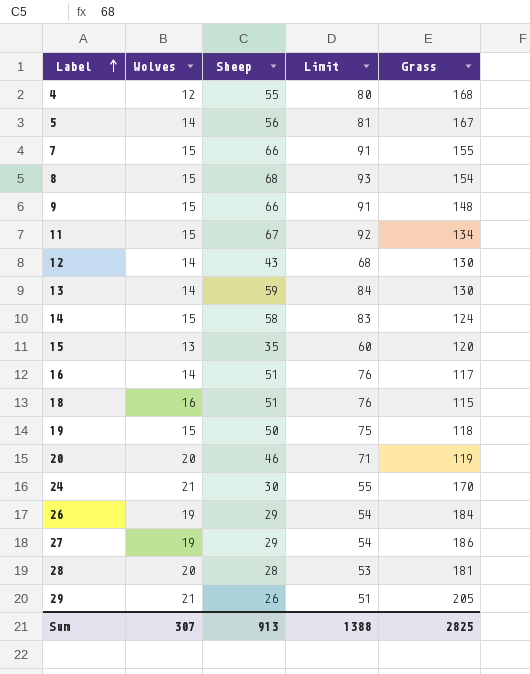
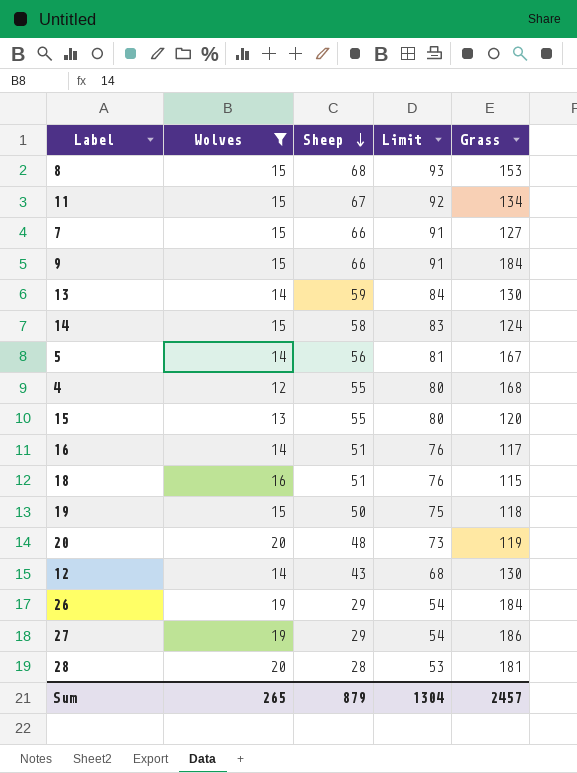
filter: none -> Wolves != 21
row order: Label ascending -> Sheep descending
8 | Grass: 154 -> 153
7 | Grass: 155 -> 127
9 | Grass: 148 -> 184
15 | Sheep: 35 -> 55
15 | Limit: 60 -> 80
20 | Sheep: 46 -> 48
20 | Limit: 71 -> 73
Sum | Wolves: 307 -> 265
Sum | Sheep: 913 -> 879
Sum | Limit: 1388 -> 1304
Sum | Grass: 2825 -> 2457

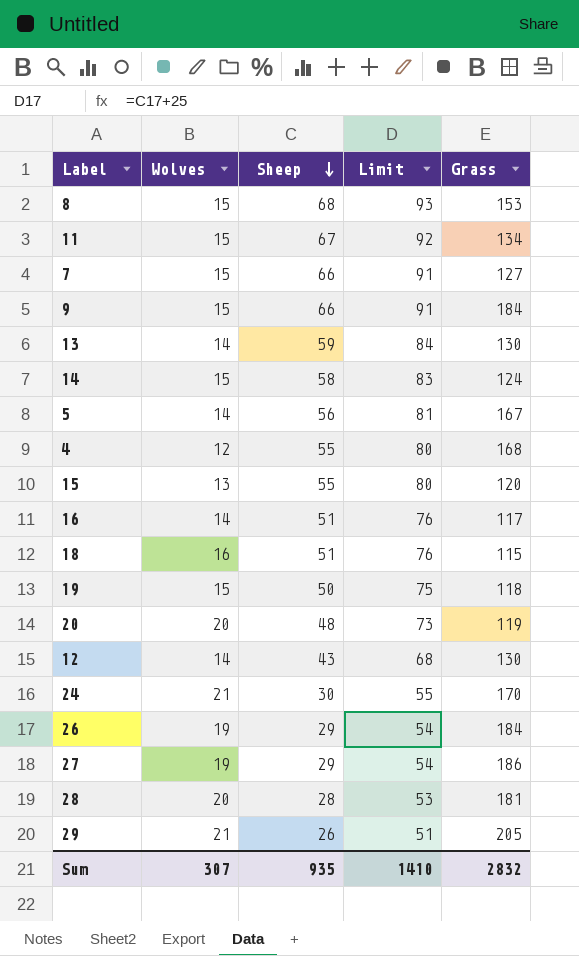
filter: Wolves != 21 -> none
Sum | Wolves: 265 -> 307
Sum | Sheep: 879 -> 935
Sum | Limit: 1304 -> 1410
Sum | Grass: 2457 -> 2832

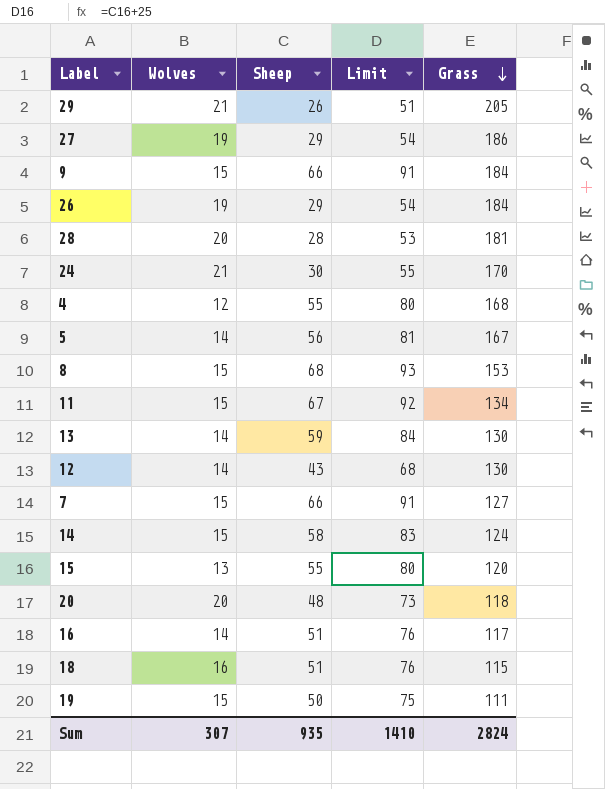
row order: Sheep descending -> Grass descending
20 | Grass: 119 -> 118
19 | Grass: 118 -> 111
Sum | Grass: 2832 -> 2824

